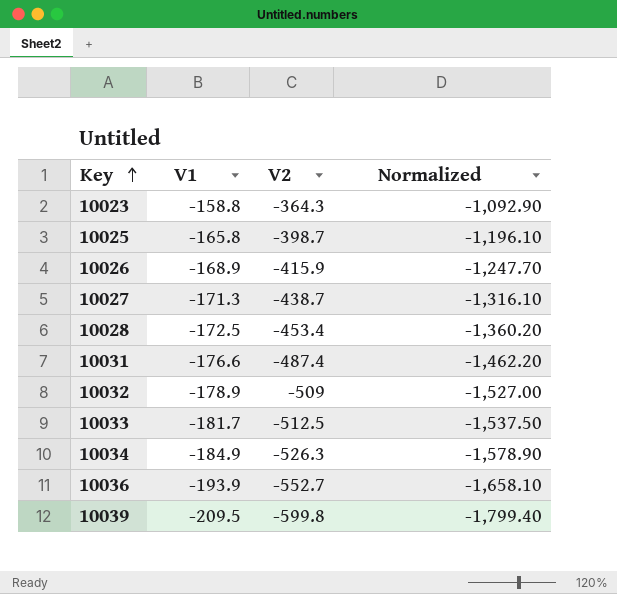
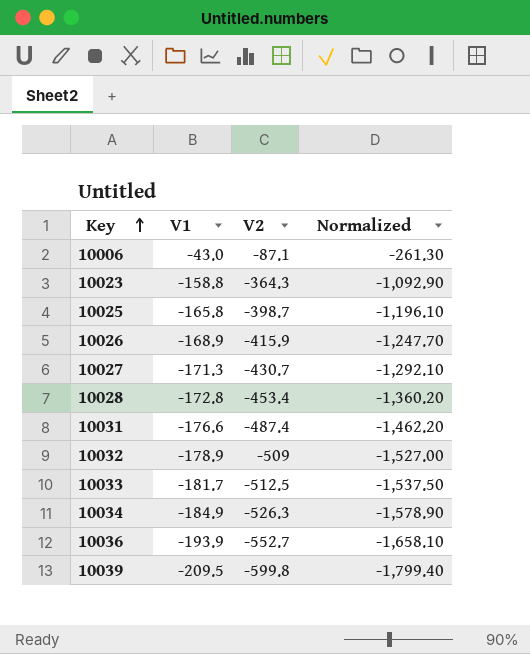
row 10006: none -> -43.0 | -87.1 | -261.30
10027 | V2: -438.7 -> -430.7
10027 | Normalized: -1,316.10 -> -1,292.10
10028 | V1: -172.5 -> -172.8

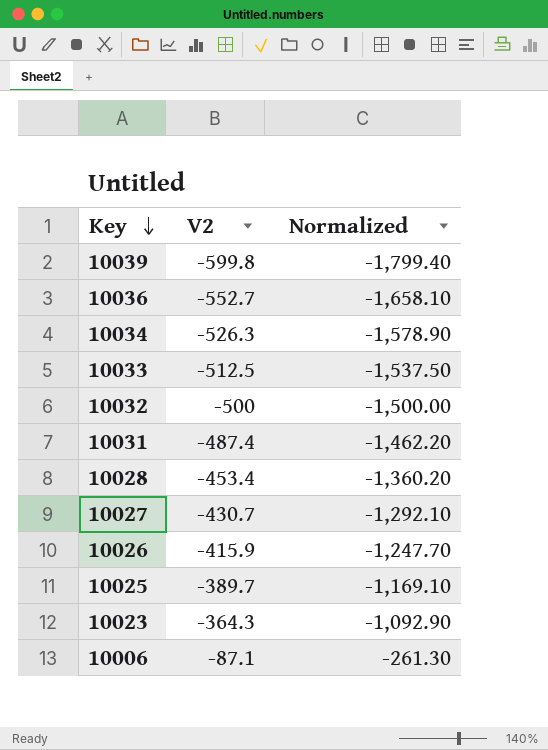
row order: Key ascending -> Key descending
column V1 | position: 2 -> none
10032 | V2: -509 -> -500
10032 | Normalized: -1,527.00 -> -1,500.00
10025 | V2: -398.7 -> -389.7
10025 | Normalized: -1,196.10 -> -1,169.10

